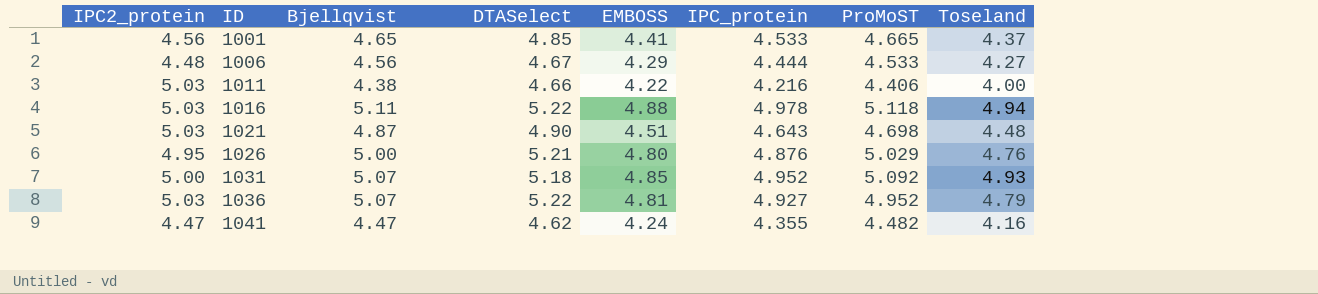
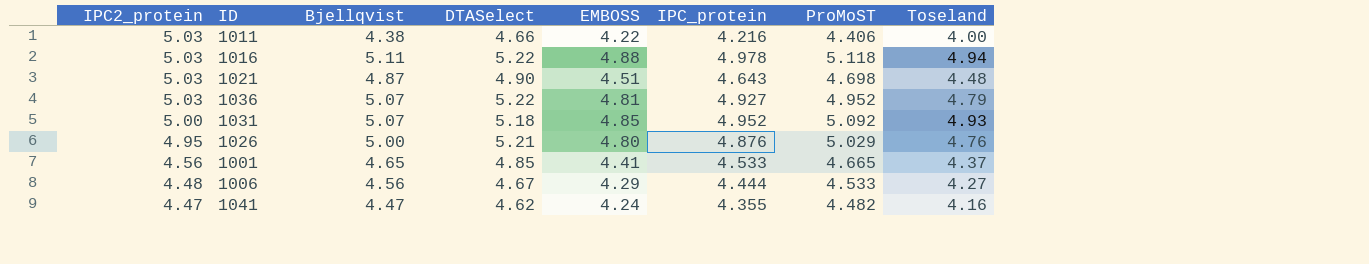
row order: ID ascending -> IPC2_protein descending

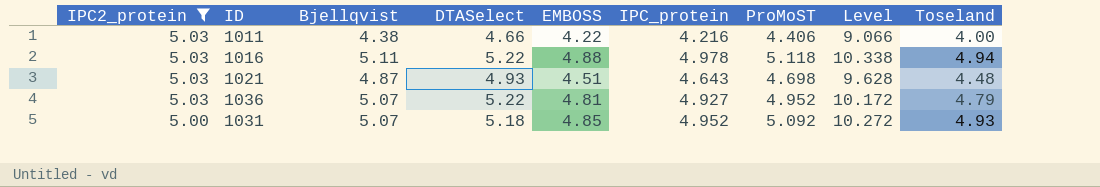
filter: none -> IPC2_protein >= 5.00
column Level | formula: none -> [DTASelect] + [ProMoST]
1021 | DTASelect: 4.90 -> 4.93

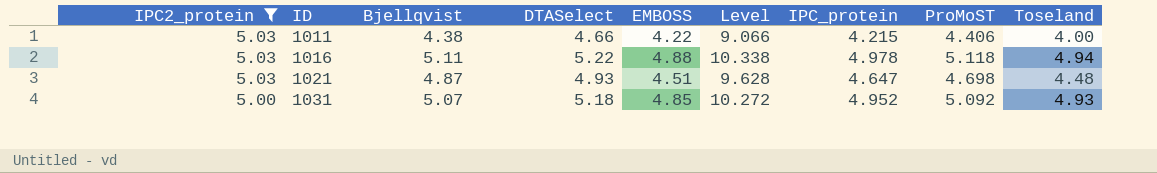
column Level | position: 8 -> 6
row 1036: 5.03 | 5.07 | 5.22 | 4.81 | 4.927 | 4.952 | 10.172 | 4.79 -> none
1011 | IPC_protein: 4.216 -> 4.215
1021 | IPC_protein: 4.643 -> 4.647

